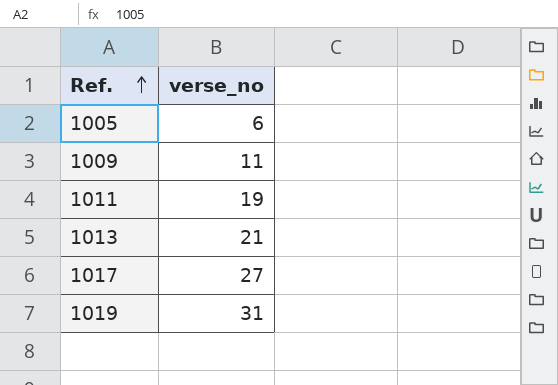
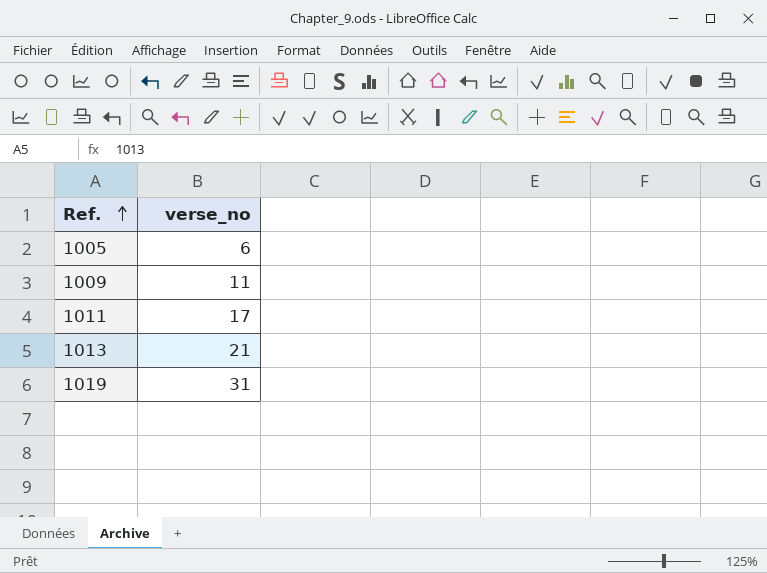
row 1017: 27 -> none
1011 | verse_no: 19 -> 17

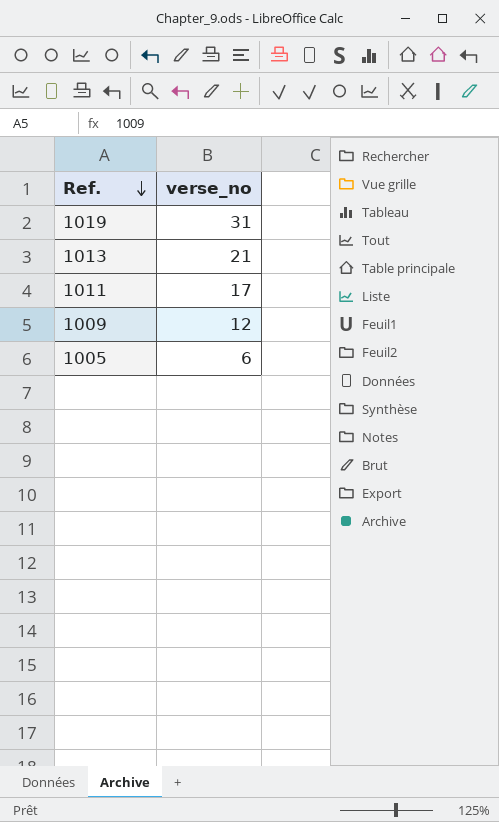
row order: Ref. ascending -> Ref. descending
1009 | verse_no: 11 -> 12

